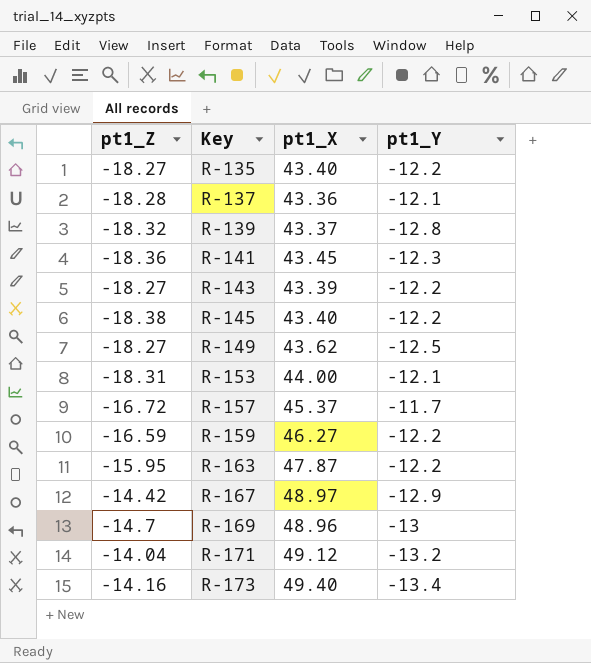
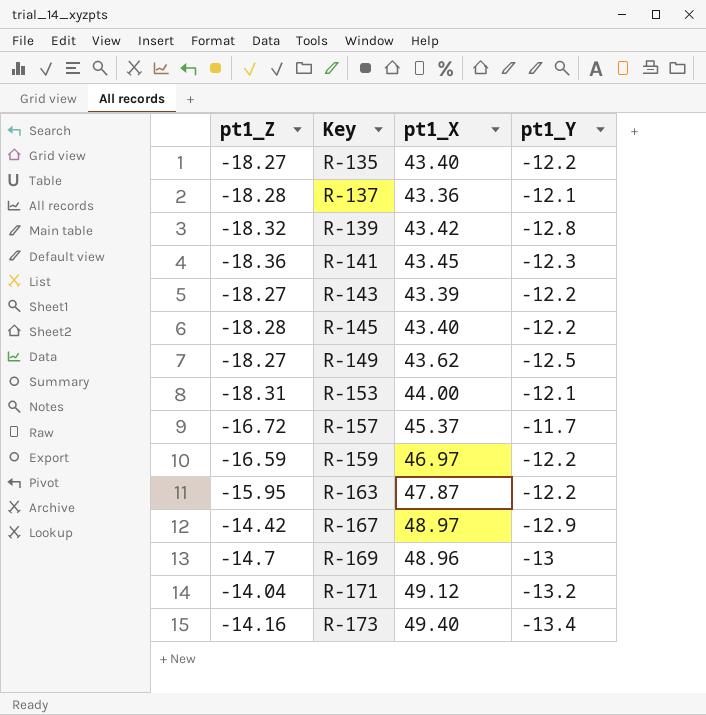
R-139 | pt1_X: 43.37 -> 43.42
R-145 | pt1_Z: -18.38 -> -18.28
R-159 | pt1_X: 46.27 -> 46.97

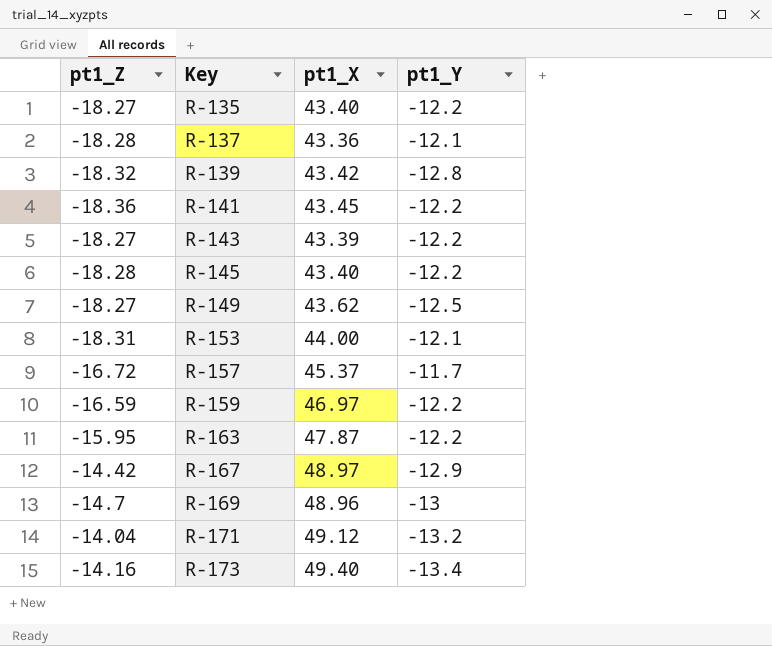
R-141 | pt1_Y: -12.3 -> -12.2

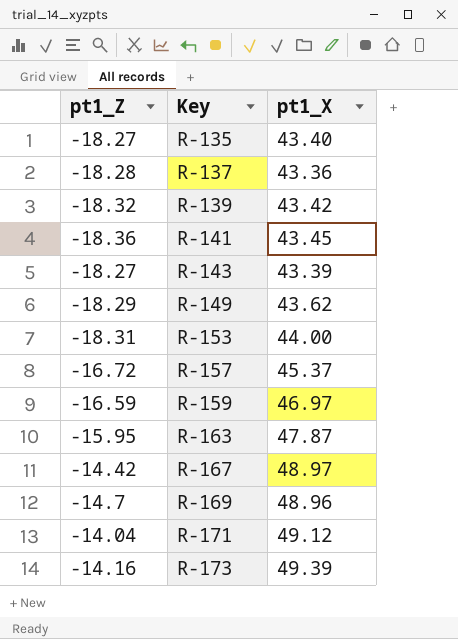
column pt1_Y | position: 4 -> none
row R-145: -18.28 | 43.40 | -12.2 -> none
R-149 | pt1_Z: -18.27 -> -18.29
R-173 | pt1_X: 49.40 -> 49.39

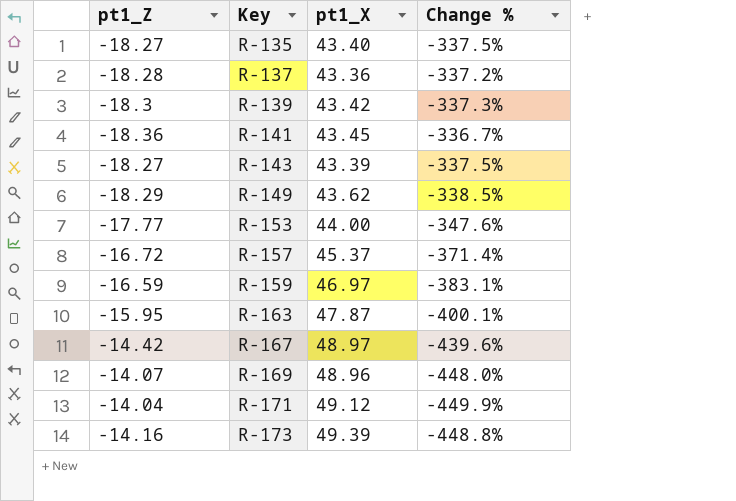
column Change % | formula: none -> ([pt1_X] - [pt1_Z]) / [pt1_Z]
R-139 | pt1_Z: -18.32 -> -18.3
R-153 | pt1_Z: -18.31 -> -17.77
R-169 | pt1_Z: -14.7 -> -14.07

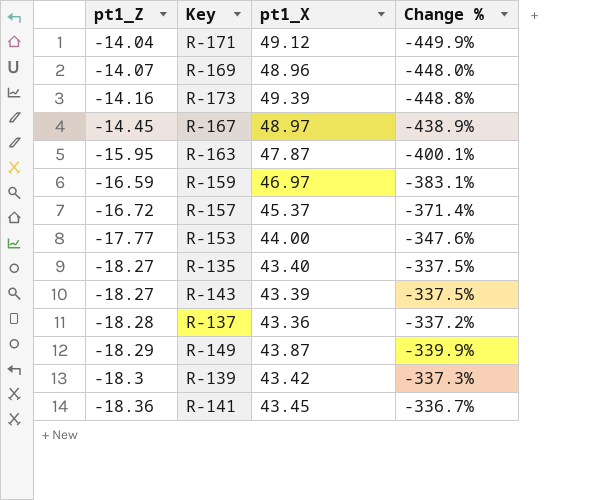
row order: Key ascending -> pt1_Z descending
R-167 | pt1_Z: -14.42 -> -14.45
R-167 | Change %: -439.6% -> -438.9%
R-149 | pt1_X: 43.62 -> 43.87
R-149 | Change %: -338.5% -> -339.9%

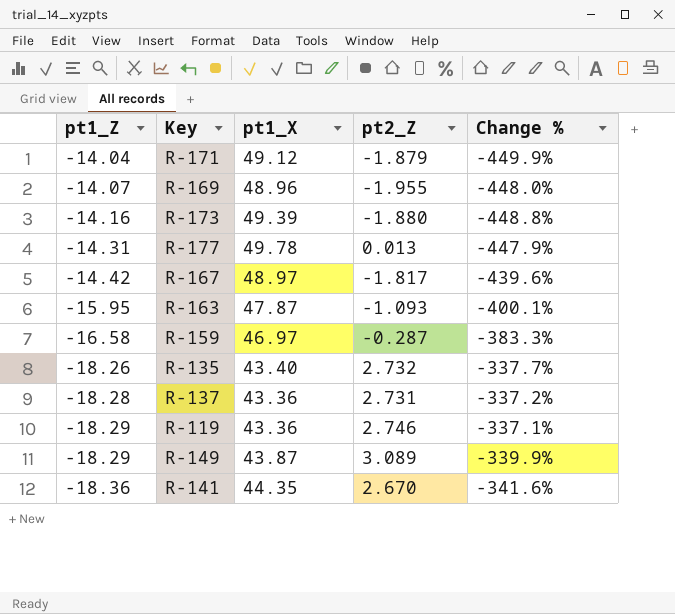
column pt2_Z | position: none -> 4
row R-157: -16.72 | 45.37 | -371.4% -> none
row R-153: -17.77 | 44.00 | -347.6% -> none
row R-143: -18.27 | 43.39 | -337.5% -> none
row R-139: -18.3 | 43.42 | -337.3% -> none
row R-177: none -> -14.31 | 49.78 | 0.013 | -447.9%
R-167 | pt1_Z: -14.45 -> -14.42
R-167 | Change %: -438.9% -> -439.6%
R-159 | pt1_Z: -16.59 -> -16.58
R-159 | Change %: -383.1% -> -383.3%
R-135 | pt1_Z: -18.27 -> -18.26
R-135 | Change %: -337.5% -> -337.7%
row R-119: none -> -18.29 | 43.36 | 2.746 | -337.1%
R-141 | pt1_X: 43.45 -> 44.35
R-141 | Change %: -336.7% -> -341.6%

